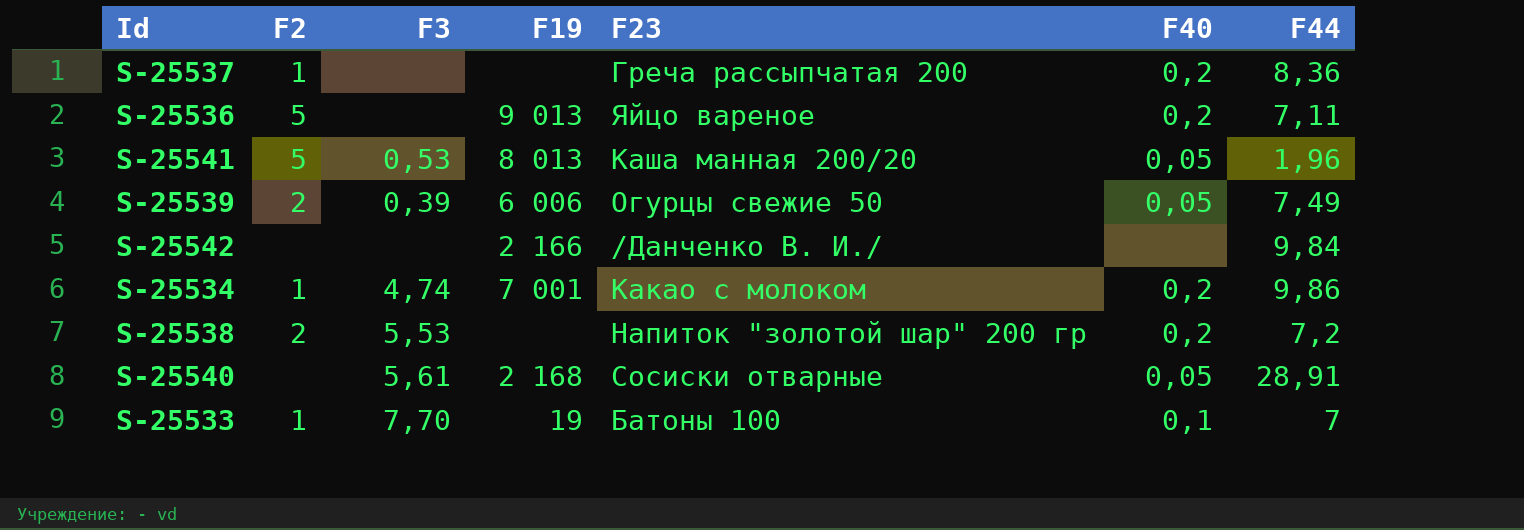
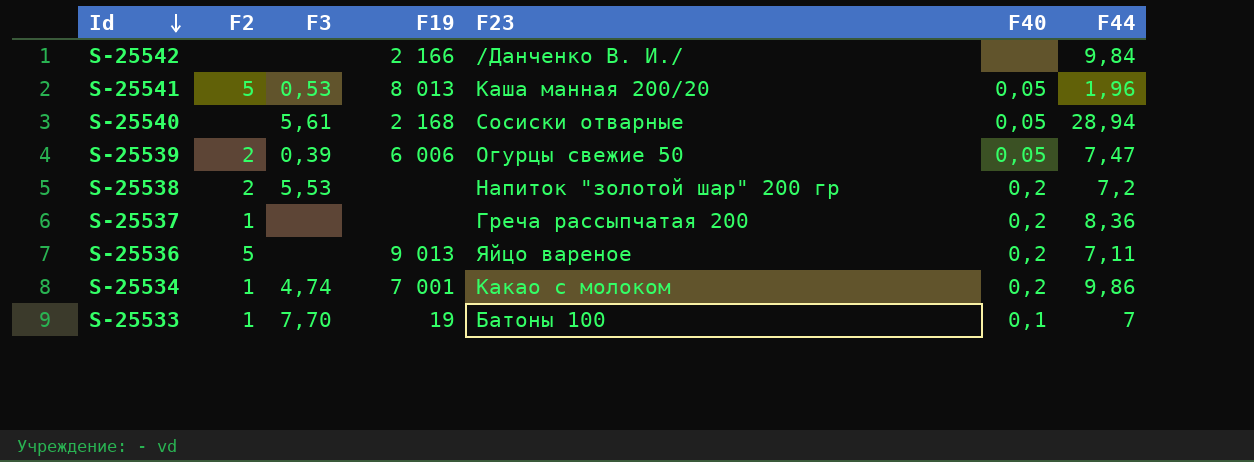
row order: none -> Id descending
S-25540 | F44: 28,91 -> 28,94
S-25539 | F44: 7,49 -> 7,47

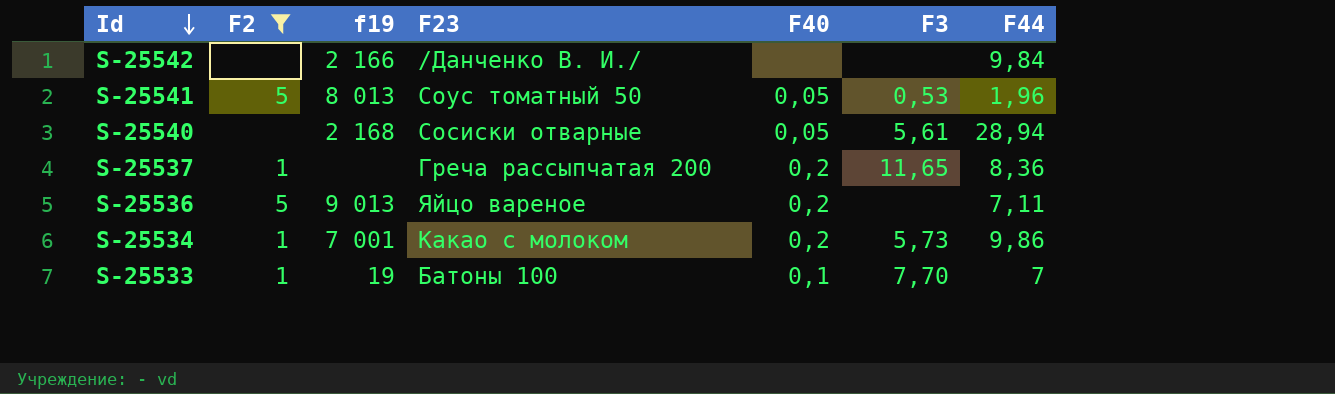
filter: none -> F2 != 2
column name: F19 -> f19
column F3 | position: 3 -> 6
S-25541 | F23: Каша манная 200/20 -> Соус томатный 50
S-25537 | F3: none -> 11,65
S-25534 | F3: 4,74 -> 5,73

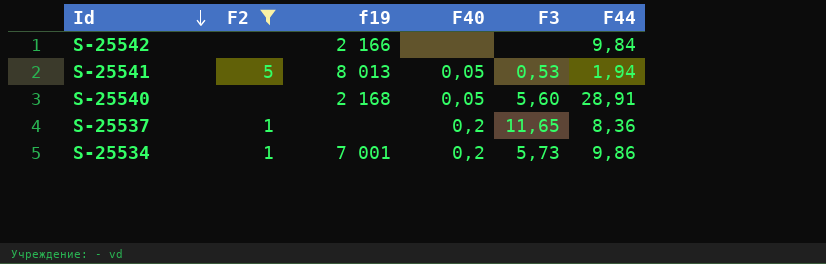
column F23 | position: 4 -> none
row S-25536: 5 | 9 013 | Яйцо вареное | 0,2 | none | 7,11 -> none
row S-25533: 1 | 19 | Батоны 100 | 0,1 | 7,70 | 7 -> none
S-25541 | F44: 1,96 -> 1,94
S-25540 | F3: 5,61 -> 5,60
S-25540 | F44: 28,94 -> 28,91

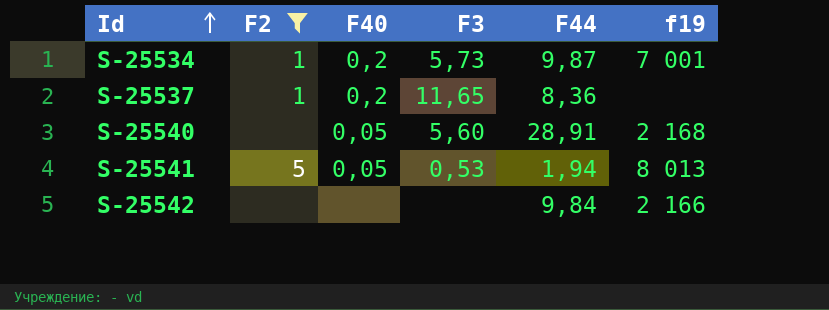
row order: Id descending -> Id ascending
column f19 | position: 3 -> 6
S-25534 | F44: 9,86 -> 9,87

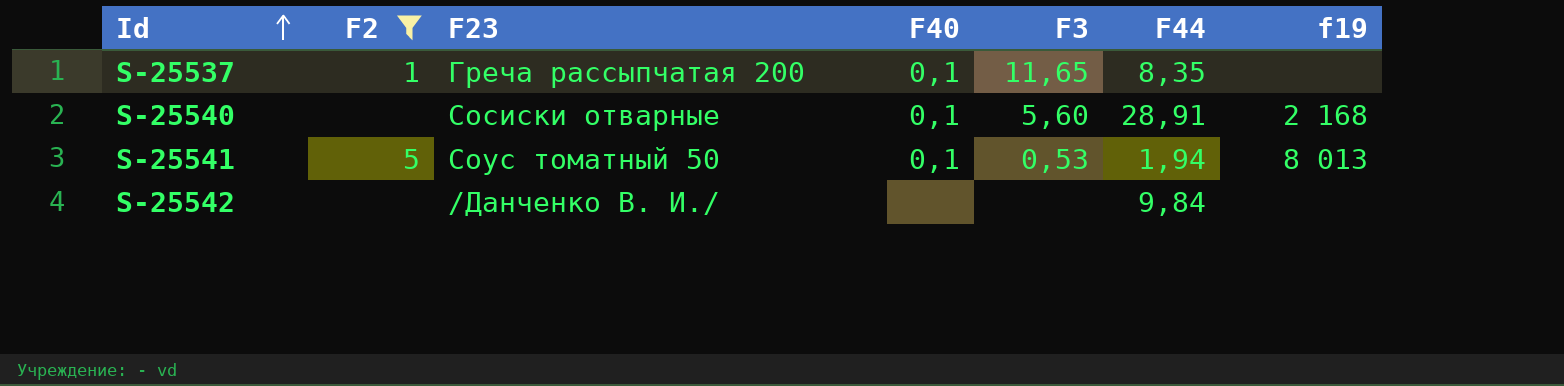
column F23 | position: none -> 3
row S-25534: 1 | 0,2 | 5,73 | 9,87 | 7 001 -> none
S-25537 | F40: 0,2 -> 0,1
S-25537 | F44: 8,36 -> 8,35
S-25540 | F40: 0,05 -> 0,1
S-25541 | F40: 0,05 -> 0,1
S-25542 | f19: 2 166 -> none

